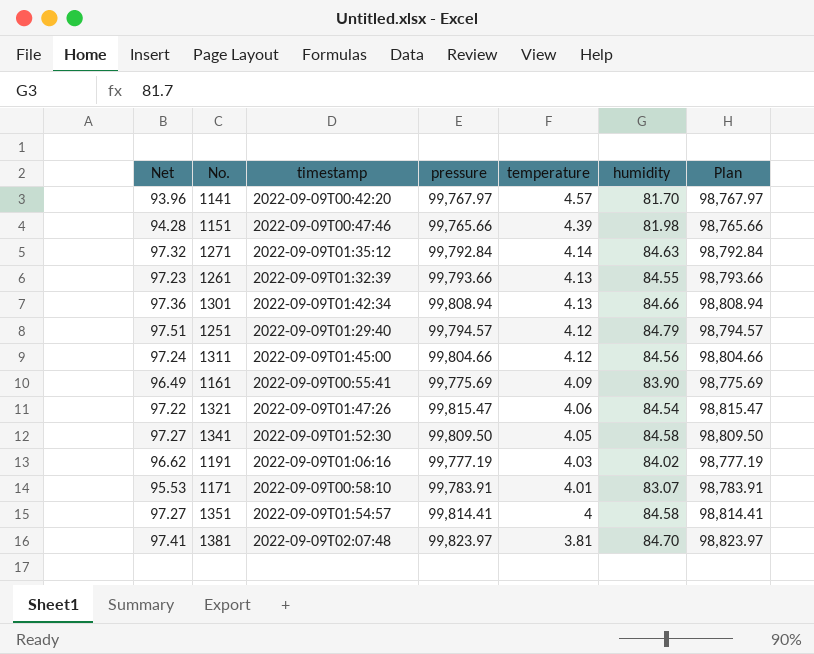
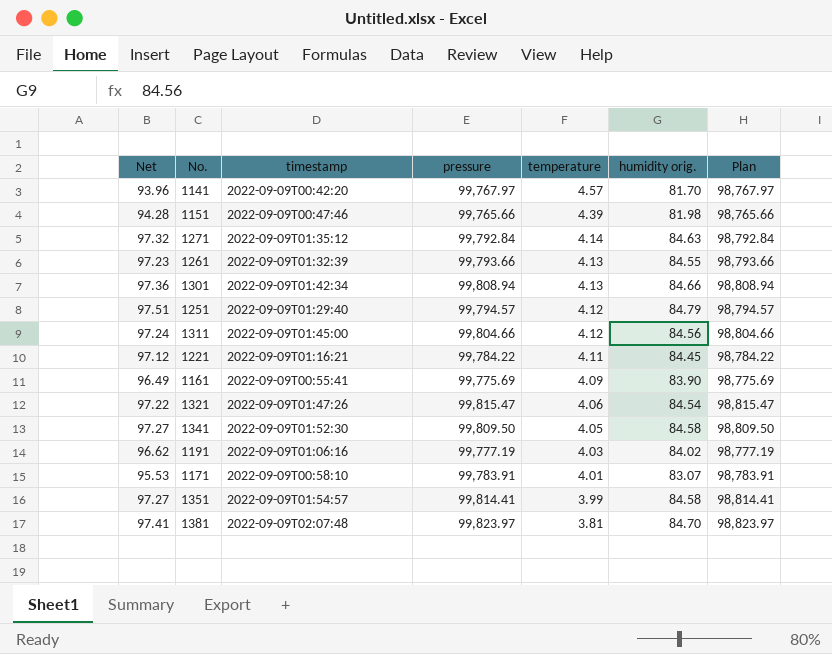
column name: humidity -> humidity orig.
row 1221: none -> 97.12 | 2022-09-09T01:16:21 | 99,784.22 | 4.11 | 84.45 | 98,784.22
1351 | temperature: 4 -> 3.99

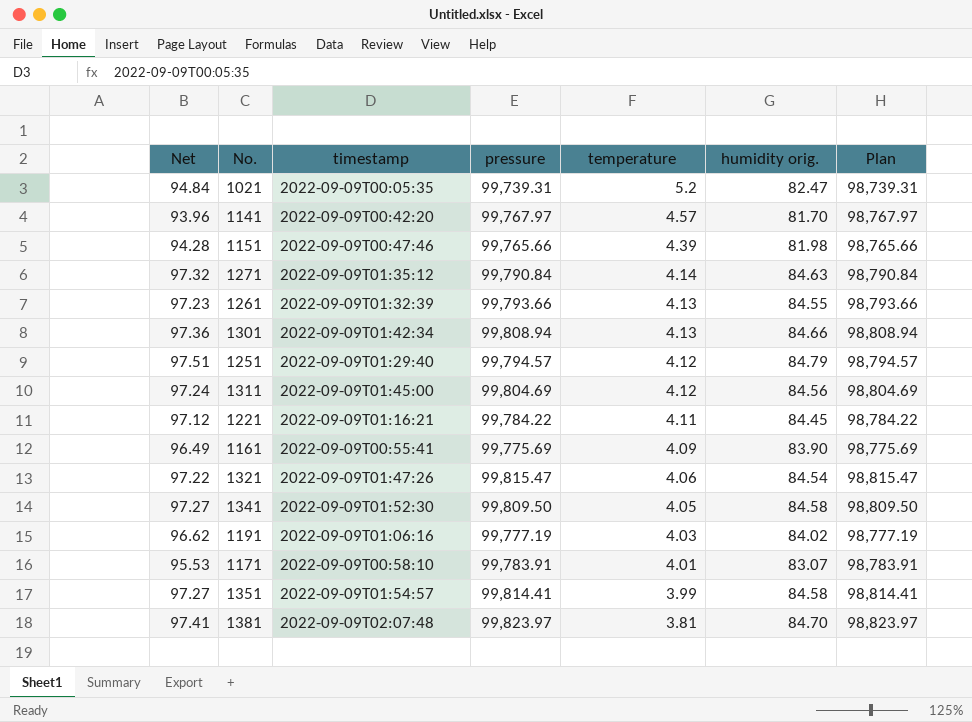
row 1021: none -> 94.84 | 2022-09-09T00:05:35 | 99,739.31 | 5.2 | 82.47 | 98,739.31
1271 | pressure: 99,792.84 -> 99,790.84
1271 | Plan: 98,792.84 -> 98,790.84
1311 | pressure: 99,804.66 -> 99,804.69
1311 | Plan: 98,804.66 -> 98,804.69

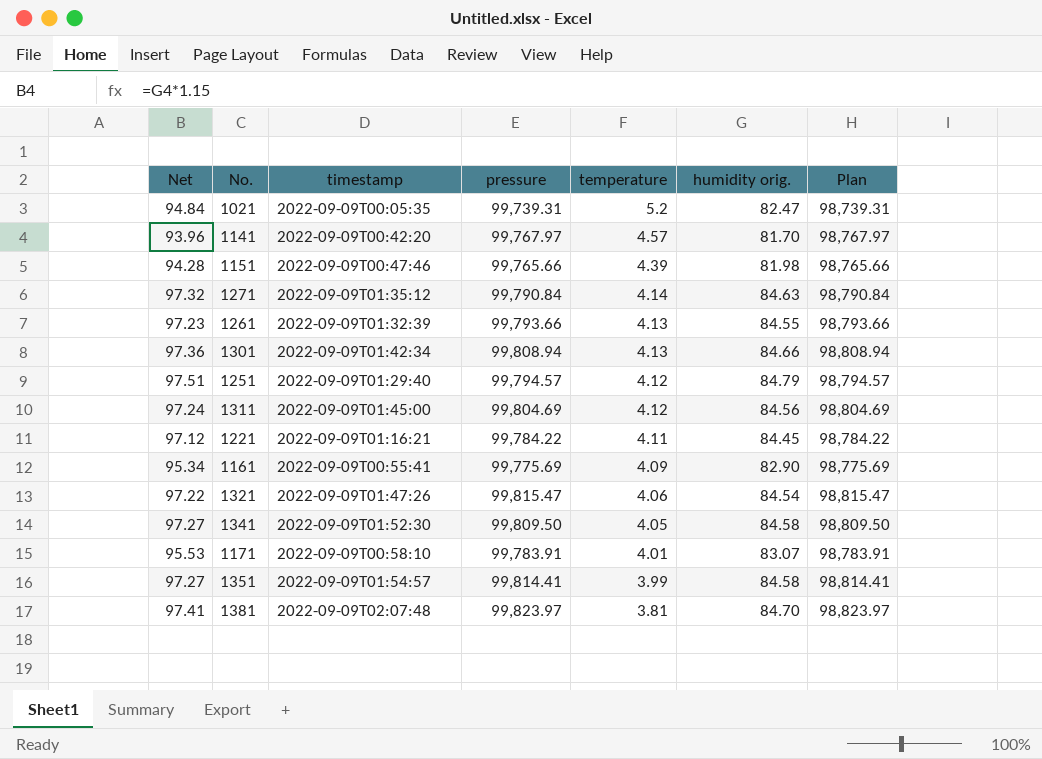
row 1191: 96.62 | 2022-09-09T01:06:16 | 99,777.19 | 4.03 | 84.02 | 98,777.19 -> none
1161 | Net: 96.49 -> 95.34
1161 | humidity orig.: 83.90 -> 82.90

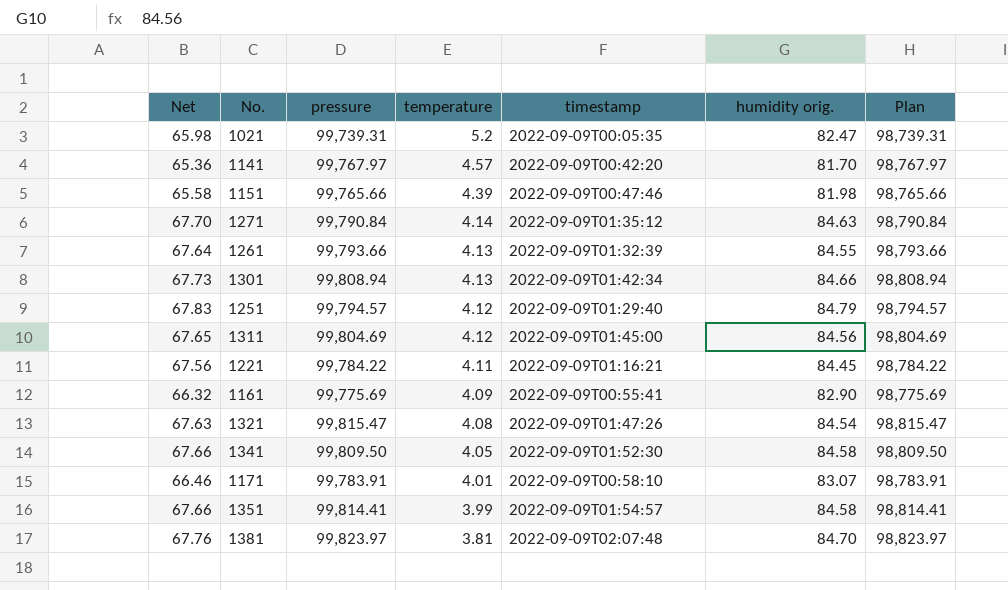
column Net | formula: [humidity orig.] * 1.15 -> [humidity orig.] * 0.8
column timestamp | position: 3 -> 5
1321 | temperature: 4.06 -> 4.08

